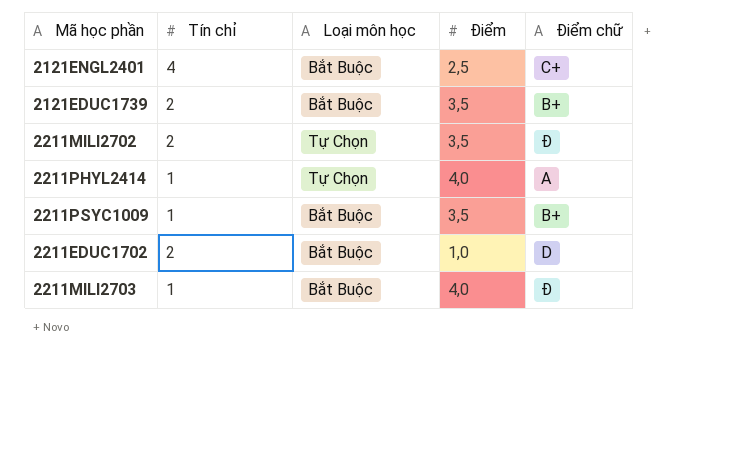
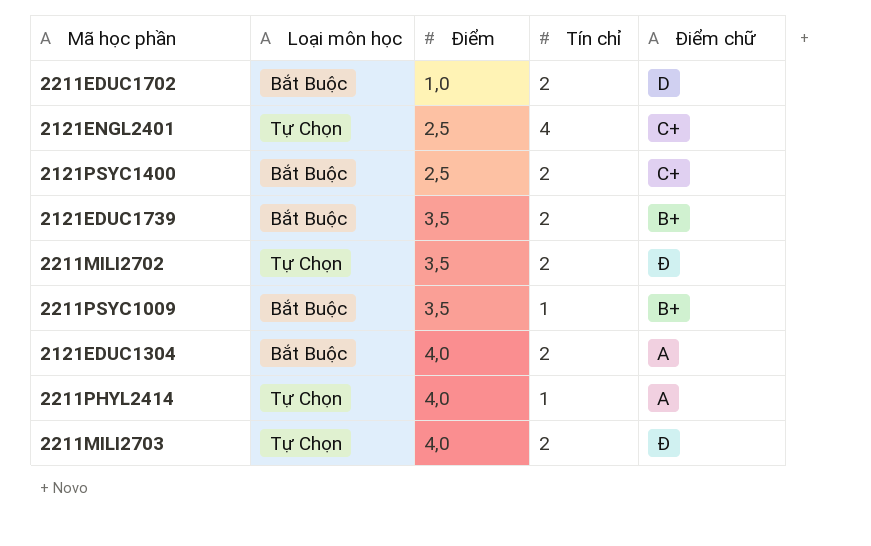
row order: none -> Điểm ascending
column Tín chỉ | position: 2 -> 4
2121ENGL2401 | Loại môn học: Bắt Buộc -> Tự Chọn
row 2121PSYC1400: none -> Bắt Buộc | 2,5 | 2 | C+
row 2121EDUC1304: none -> Bắt Buộc | 4,0 | 2 | A
2211MILI2703 | Loại môn học: Bắt Buộc -> Tự Chọn
2211MILI2703 | Tín chỉ: 1 -> 2

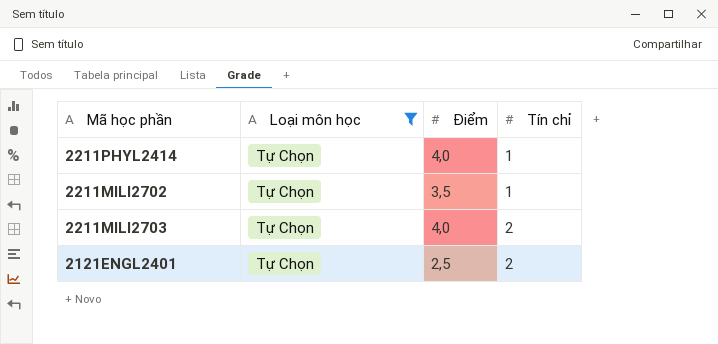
filter: none -> Loại môn học = Tự Chọn
row order: Điểm ascending -> Tín chỉ ascending
column Điểm chữ | position: 5 -> none
2211MILI2702 | Tín chỉ: 2 -> 1
2121ENGL2401 | Tín chỉ: 4 -> 2

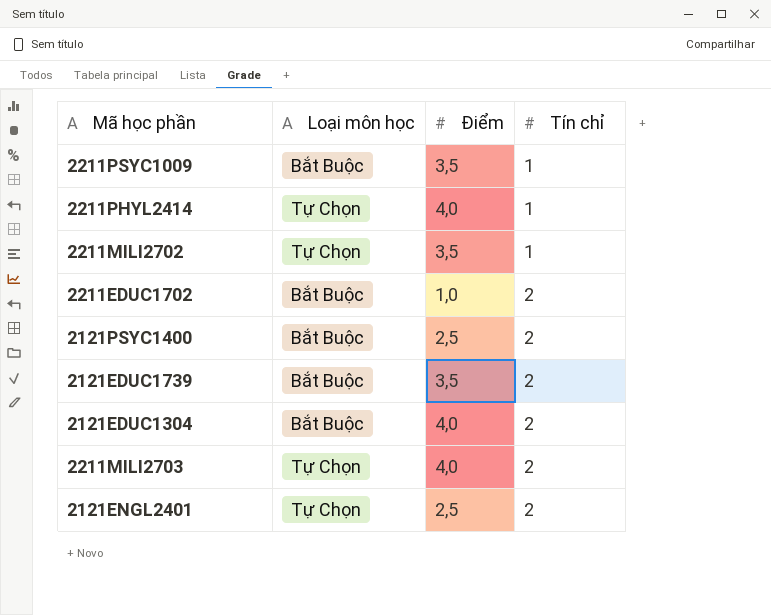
filter: Loại môn học = Tự Chọn -> none

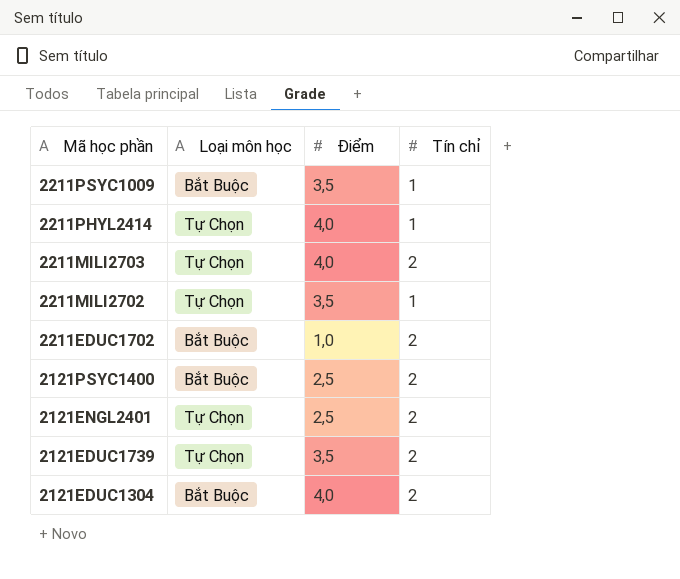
row order: Tín chỉ ascending -> Mã học phần descending
2121EDUC1739 | Loại môn học: Bắt Buộc -> Tự Chọn

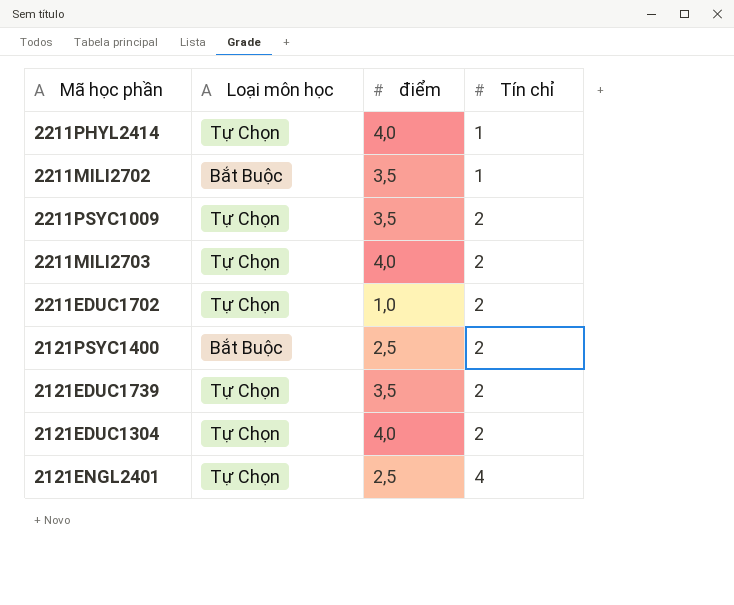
row order: Mã học phần descending -> Tín chỉ ascending
column name: Điểm -> điểm
2211MILI2702 | Loại môn học: Tự Chọn -> Bắt Buộc
2211PSYC1009 | Loại môn học: Bắt Buộc -> Tự Chọn
2211PSYC1009 | Tín chỉ: 1 -> 2
2211EDUC1702 | Loại môn học: Bắt Buộc -> Tự Chọn
2121EDUC1304 | Loại môn học: Bắt Buộc -> Tự Chọn
2121ENGL2401 | Tín chỉ: 2 -> 4

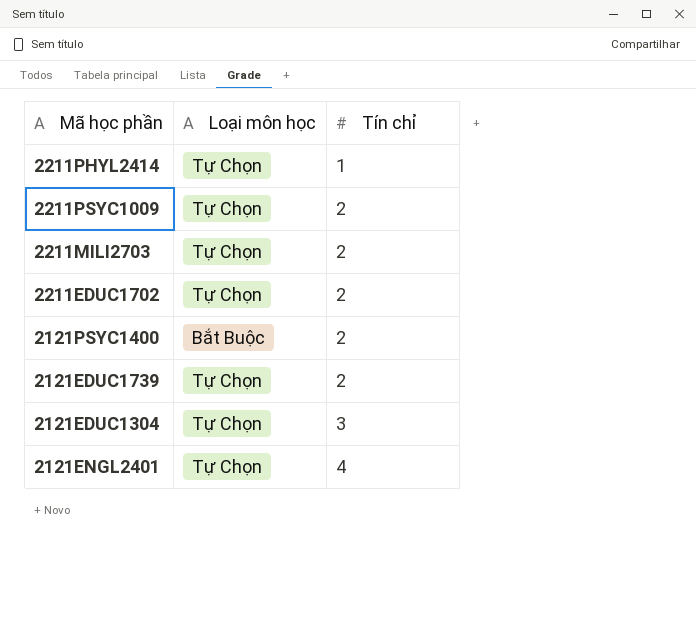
column điểm | position: 3 -> none
row 2211MILI2702: Bắt Buộc | 3,5 | 1 -> none
2121EDUC1304 | Tín chỉ: 2 -> 3

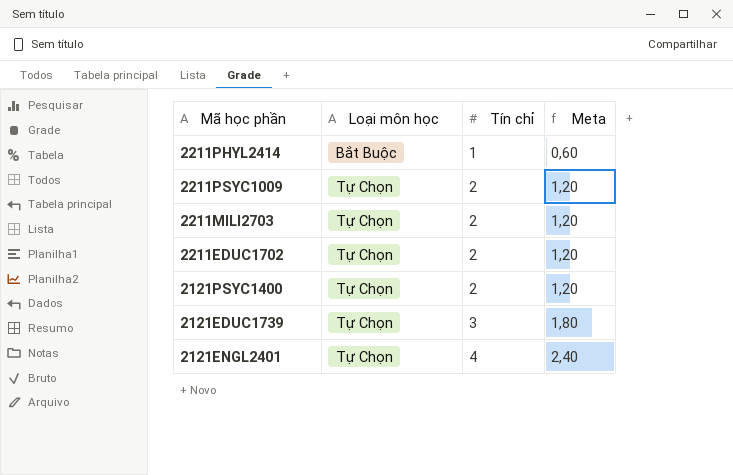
column Meta | formula: none -> [Tín chỉ] * 0,6
row 2121EDUC1304: Tự Chọn | 3 -> none
2211PHYL2414 | Loại môn học: Tự Chọn -> Bắt Buộc
2121PSYC1400 | Loại môn học: Bắt Buộc -> Tự Chọn
2121EDUC1739 | Tín chỉ: 2 -> 3

